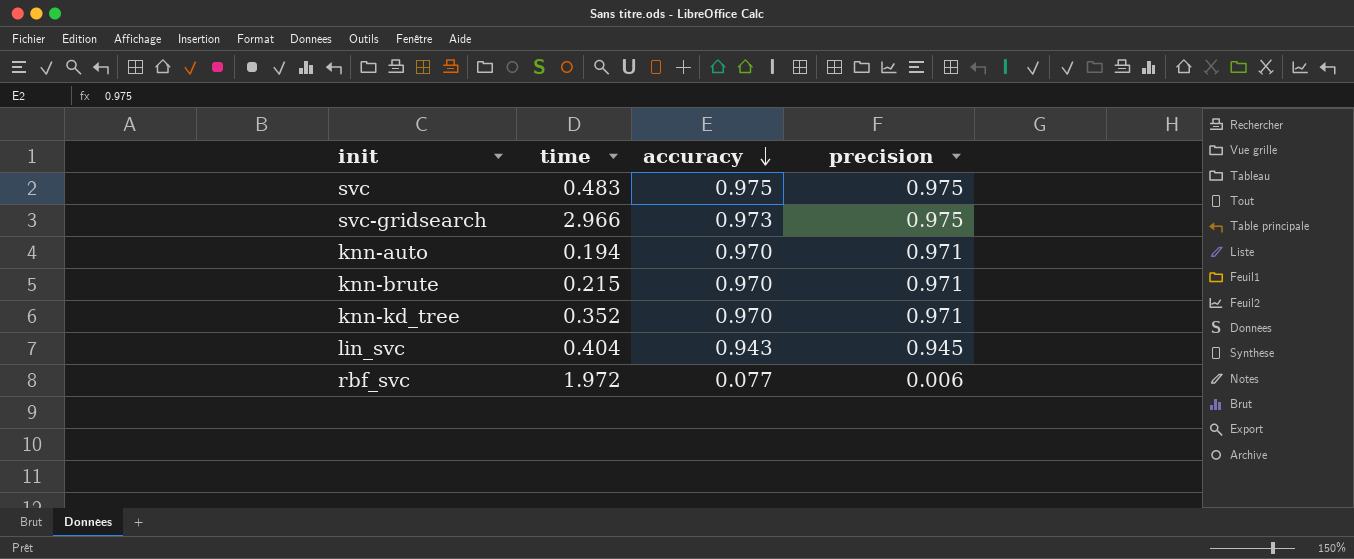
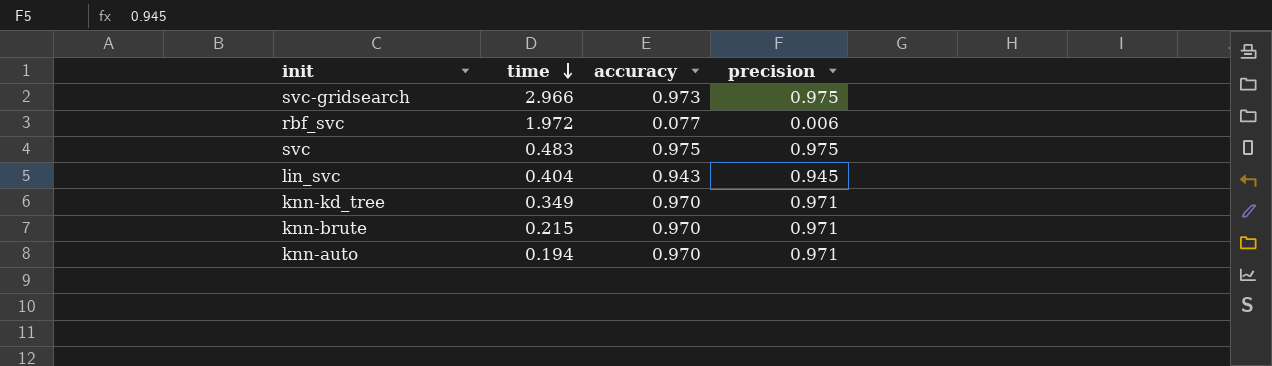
row order: accuracy descending -> time descending
knn-kd_tree | time: 0.352 -> 0.349

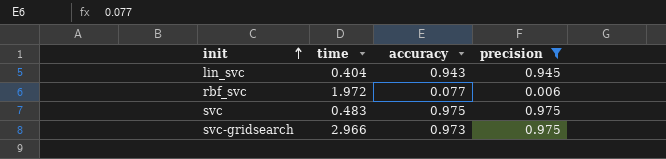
filter: none -> precision != 0.971
row order: time descending -> init ascending

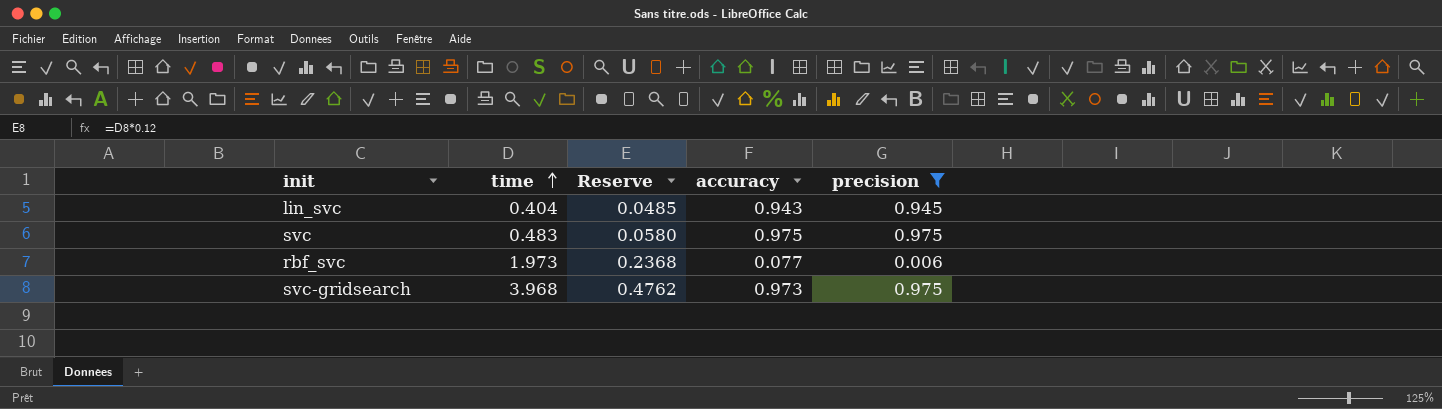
row order: init ascending -> time ascending
column Reserve | formula: none -> [time] * 0.12
rbf_svc | time: 1.972 -> 1.973
svc-gridsearch | time: 2.966 -> 3.968

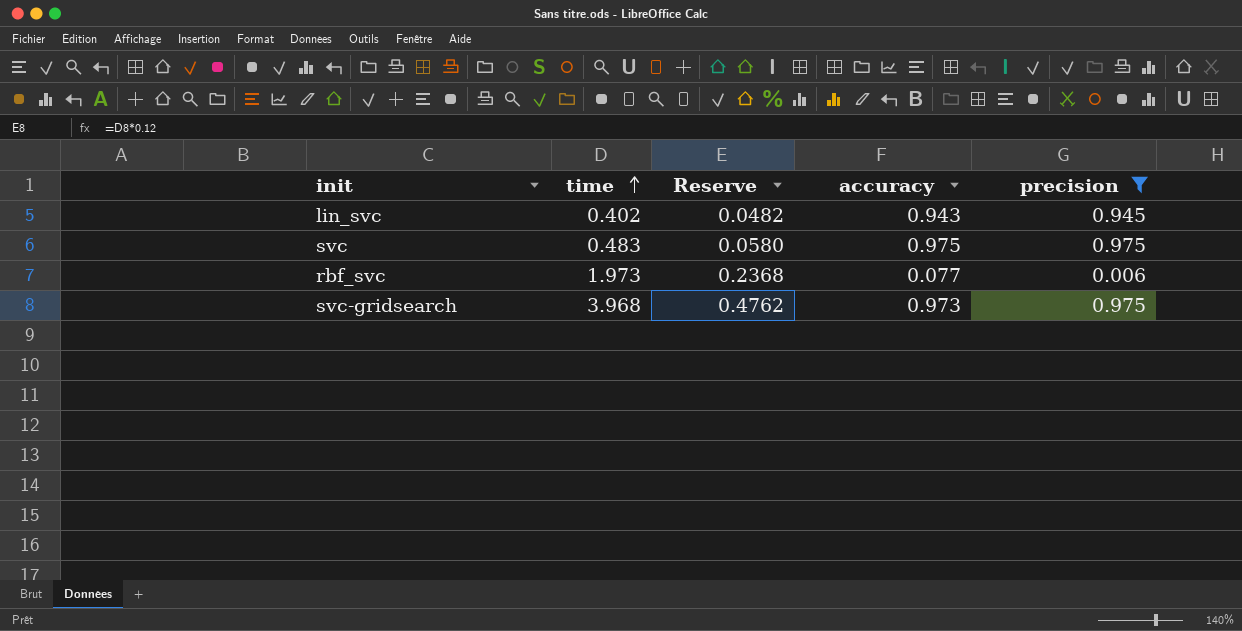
lin_svc | time: 0.404 -> 0.402
lin_svc | Reserve: 0.0485 -> 0.0482

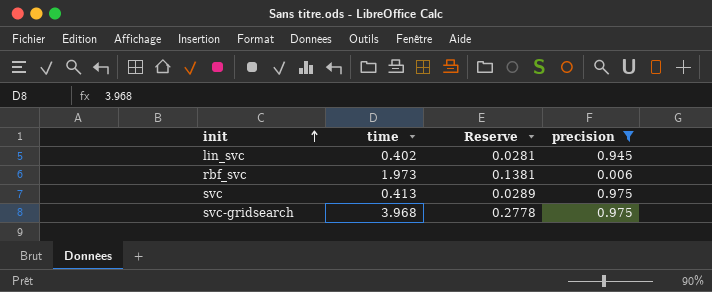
row order: time ascending -> init ascending
column accuracy | position: 4 -> none
column Reserve | formula: [time] * 0.12 -> [time] * 0.07
svc | time: 0.483 -> 0.413

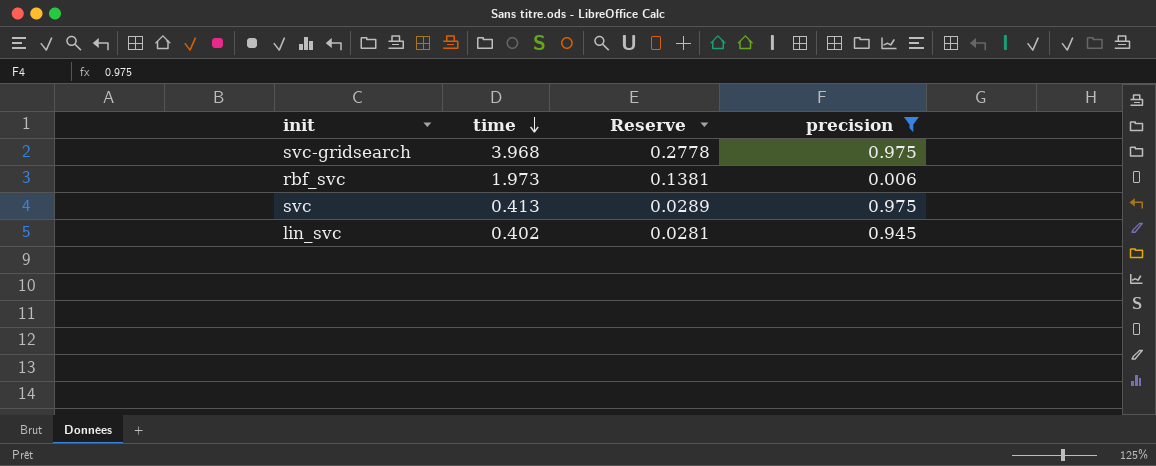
row order: init ascending -> time descending

